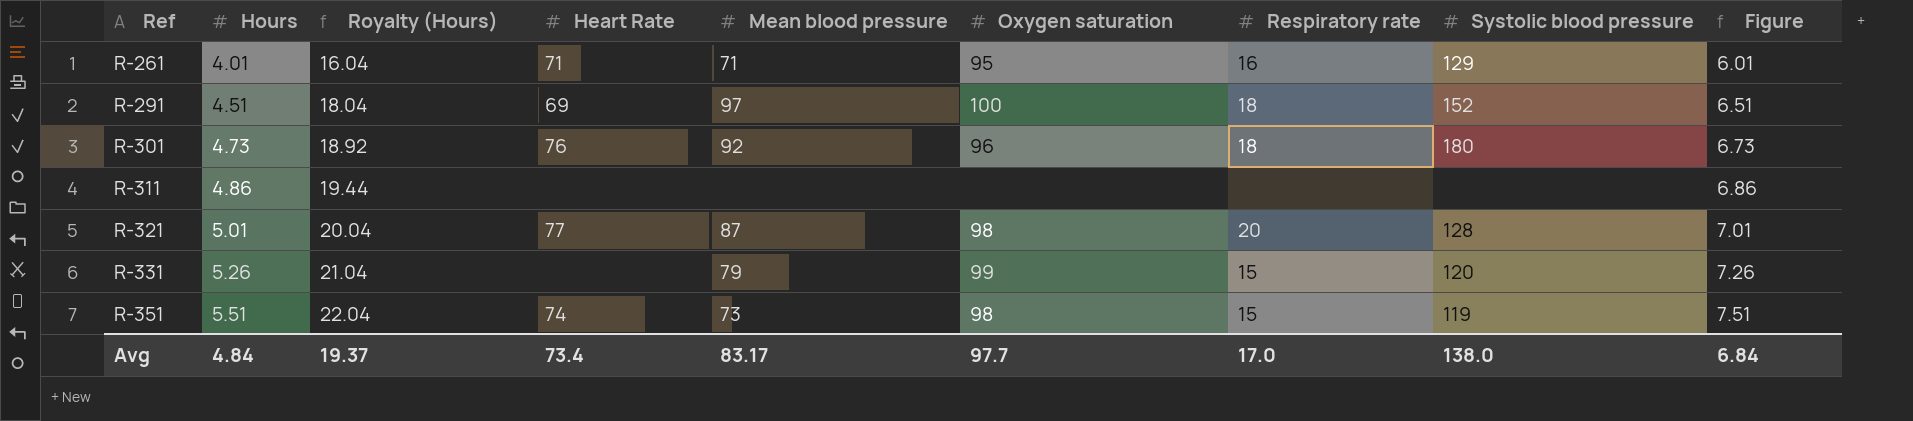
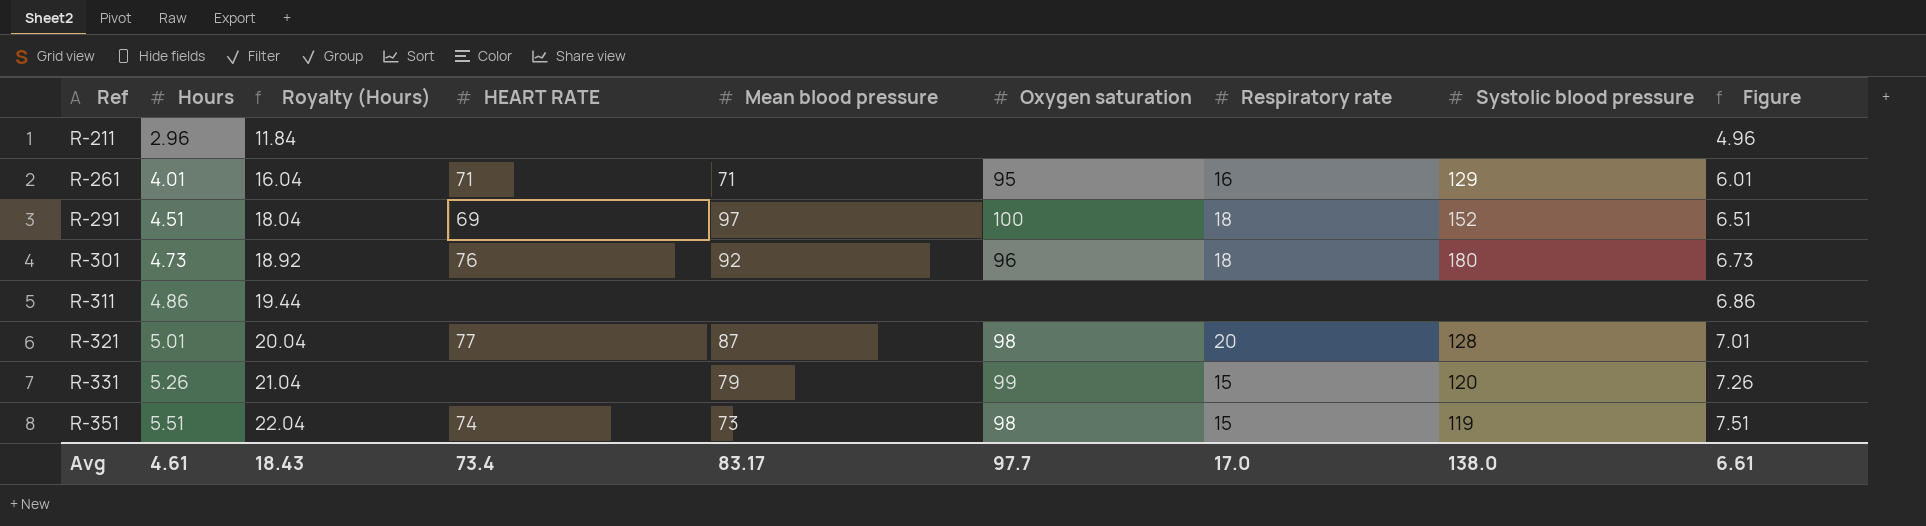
column name: Heart Rate -> HEART RATE
row R-211: none -> 2.96 | 11.84 | none | none | none | none | none | 4.96
Avg | Hours: 4.84 -> 4.61
Avg | Royalty (Hours): 19.37 -> 18.43
Avg | Figure: 6.84 -> 6.61

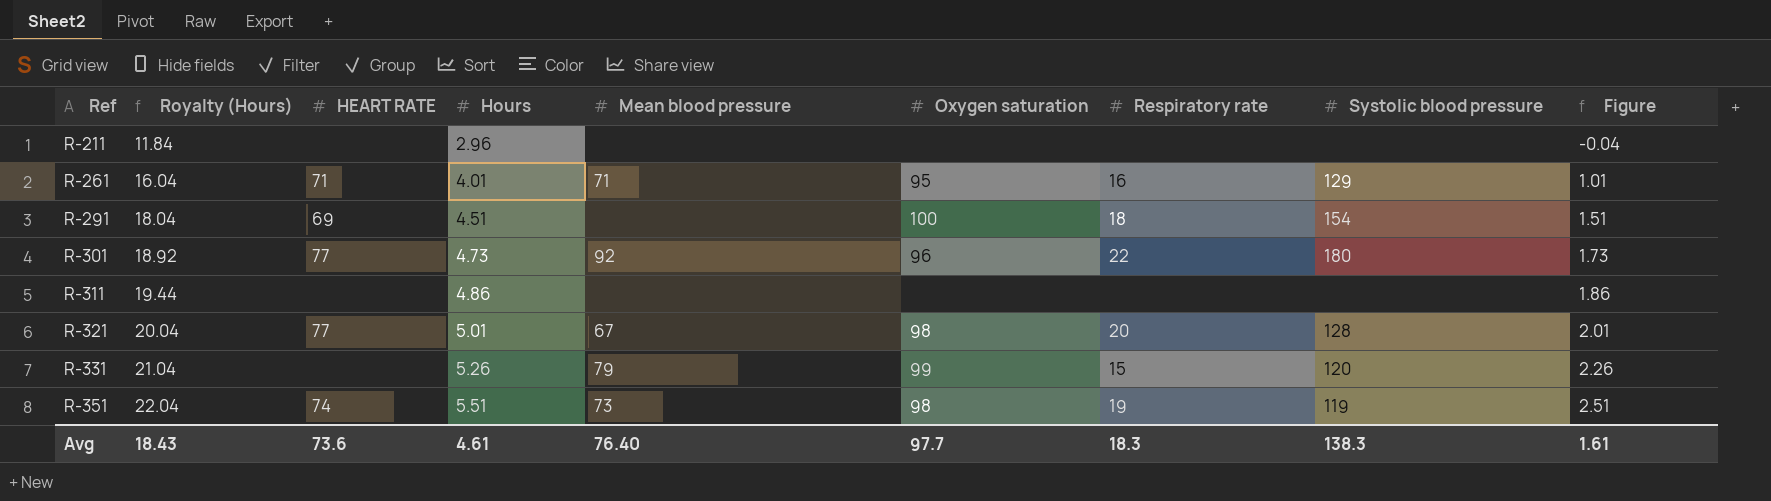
column Hours | position: 2 -> 4
column Figure | formula: [Hours] + 2 -> [Hours] - 3
R-291 | Mean blood pressure: 97 -> none
R-291 | Systolic blood pressure: 152 -> 154
R-301 | HEART RATE: 76 -> 77
R-301 | Respiratory rate: 18 -> 22
R-321 | Mean blood pressure: 87 -> 67
R-351 | Respiratory rate: 15 -> 19
Avg | HEART RATE: 73.4 -> 73.6
Avg | Mean blood pressure: 83.17 -> 76.40
Avg | Respiratory rate: 17.0 -> 18.3
Avg | Systolic blood pressure: 138.0 -> 138.3
Avg | Figure: 6.61 -> 1.61

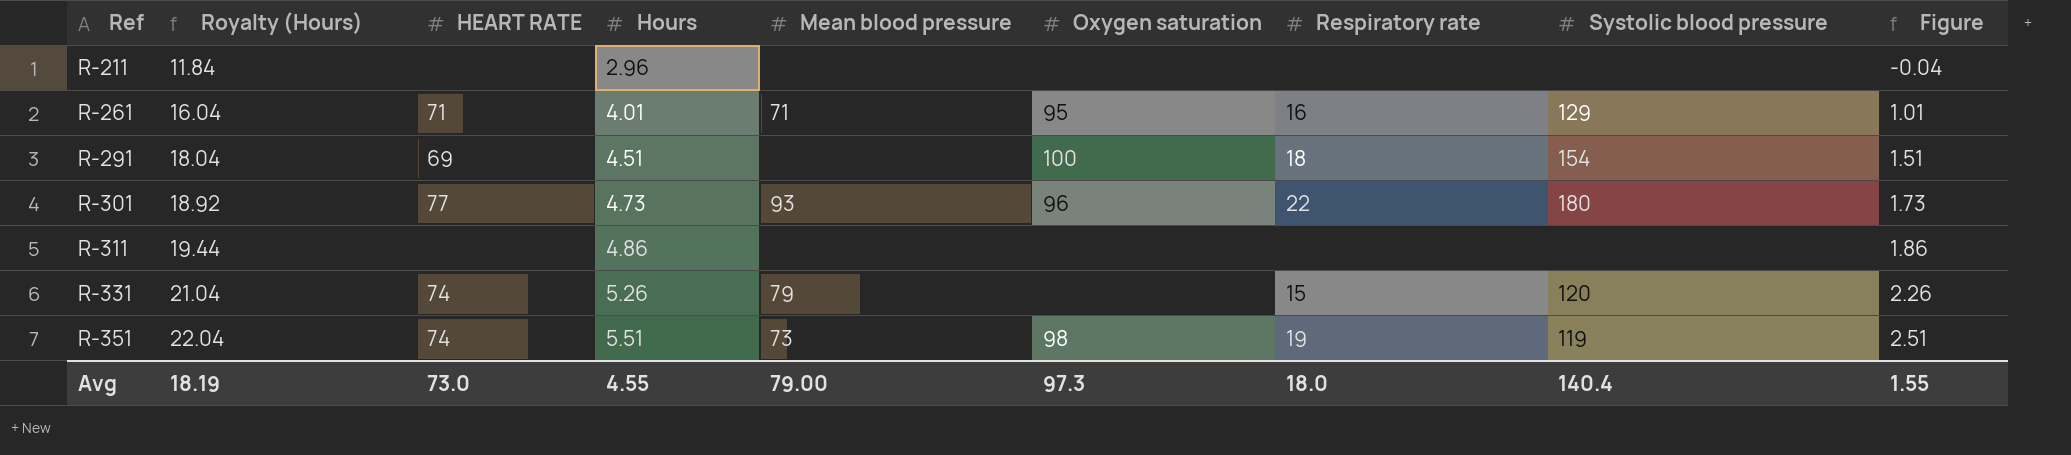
row R-321: 20.04 | 77 | 5.01 | 67 | 98 | 20 | 128 | 2.01 -> none
R-301 | Mean blood pressure: 92 -> 93
R-331 | HEART RATE: none -> 74
R-331 | Oxygen saturation: 99 -> none
Avg | Royalty (Hours): 18.43 -> 18.19
Avg | HEART RATE: 73.6 -> 73.0
Avg | Hours: 4.61 -> 4.55
Avg | Mean blood pressure: 76.40 -> 79.00
Avg | Oxygen saturation: 97.7 -> 97.3
Avg | Respiratory rate: 18.3 -> 18.0
Avg | Systolic blood pressure: 138.3 -> 140.4
Avg | Figure: 1.61 -> 1.55

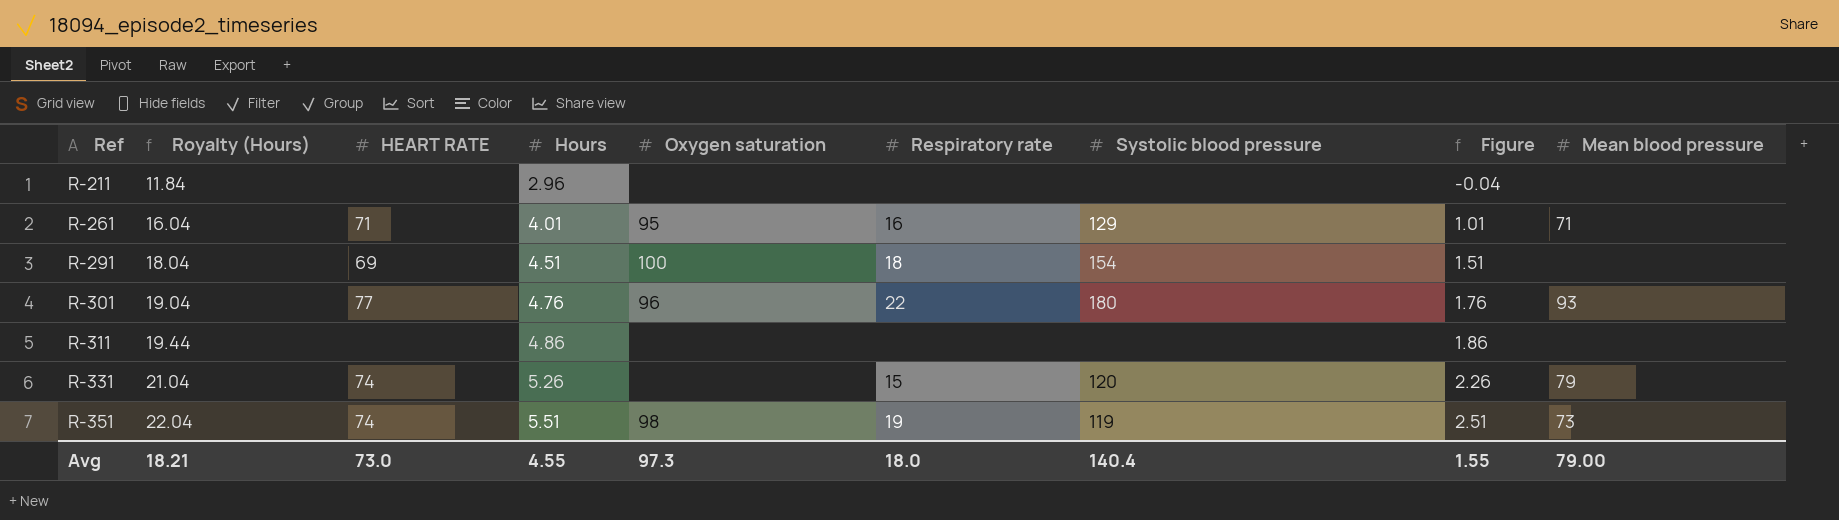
column Mean blood pressure | position: 5 -> 9
R-301 | Royalty (Hours): 18.92 -> 19.04
R-301 | Hours: 4.73 -> 4.76
R-301 | Figure: 1.73 -> 1.76
Avg | Royalty (Hours): 18.19 -> 18.21

